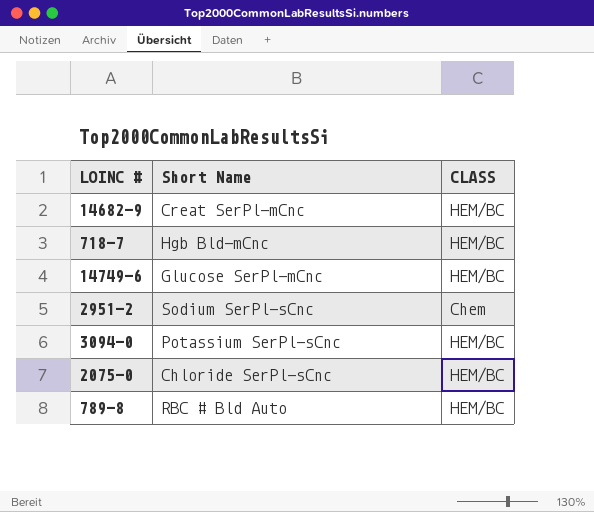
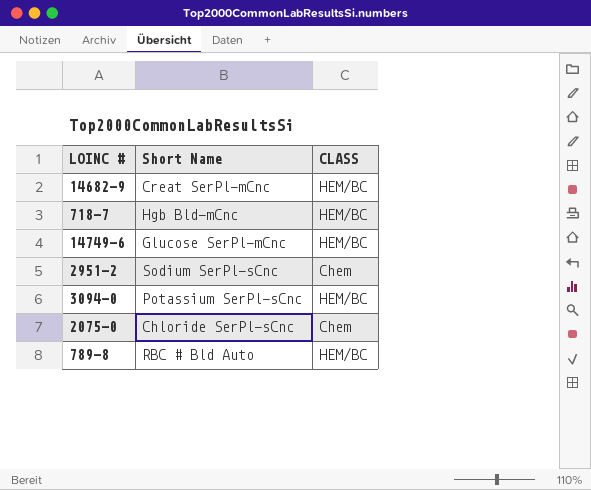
2075-0 | CLASS: HEM/BC -> Chem

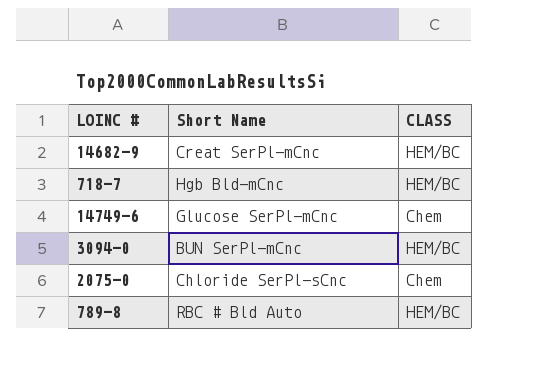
row 2951-2: Sodium SerPl-sCnc | Chem -> none
14749-6 | CLASS: HEM/BC -> Chem
3094-0 | Short Name: Potassium SerPl-sCnc -> BUN SerPl-mCnc

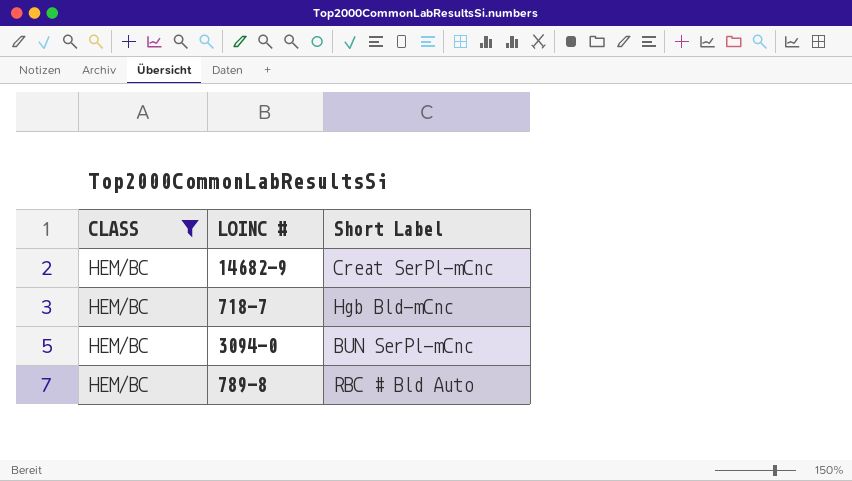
filter: none -> CLASS = HEM/BC
column CLASS | position: 3 -> 1
column name: Short Name -> Short Label

